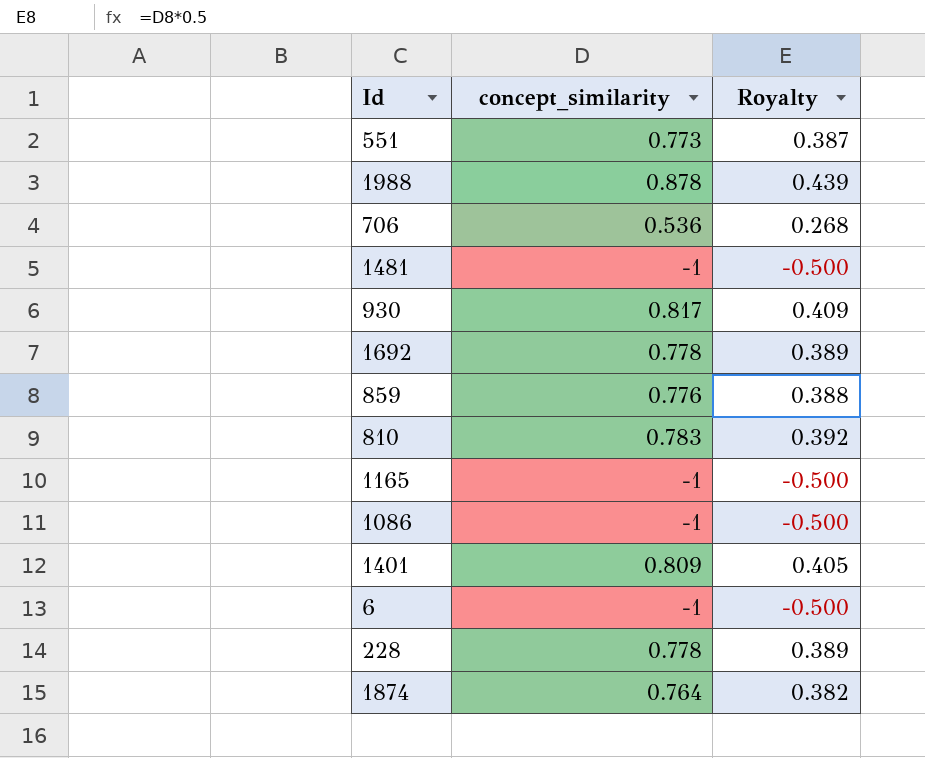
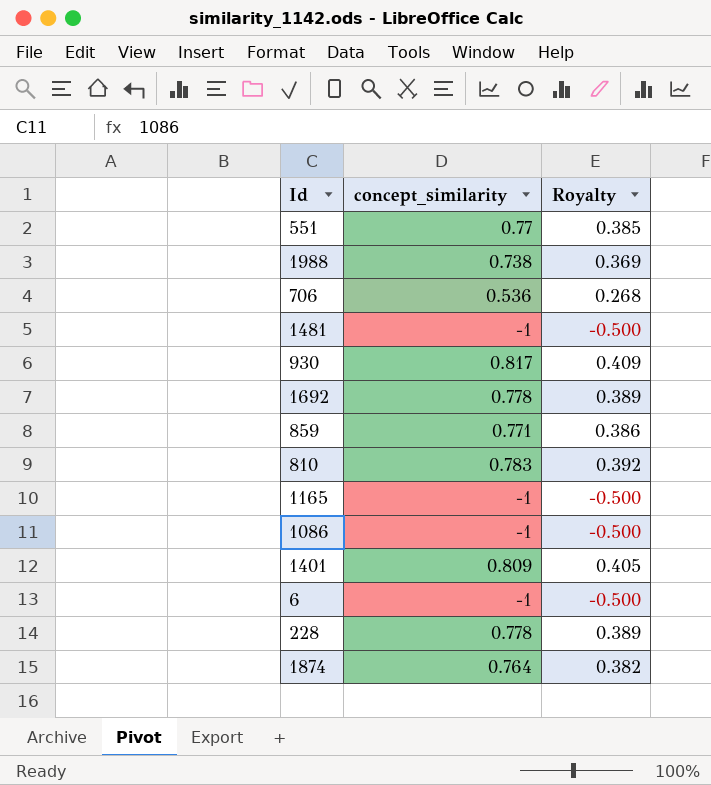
551 | concept_similarity: 0.773 -> 0.77
551 | Royalty: 0.387 -> 0.385
1988 | concept_similarity: 0.878 -> 0.738
1988 | Royalty: 0.439 -> 0.369
859 | concept_similarity: 0.776 -> 0.771
859 | Royalty: 0.388 -> 0.386

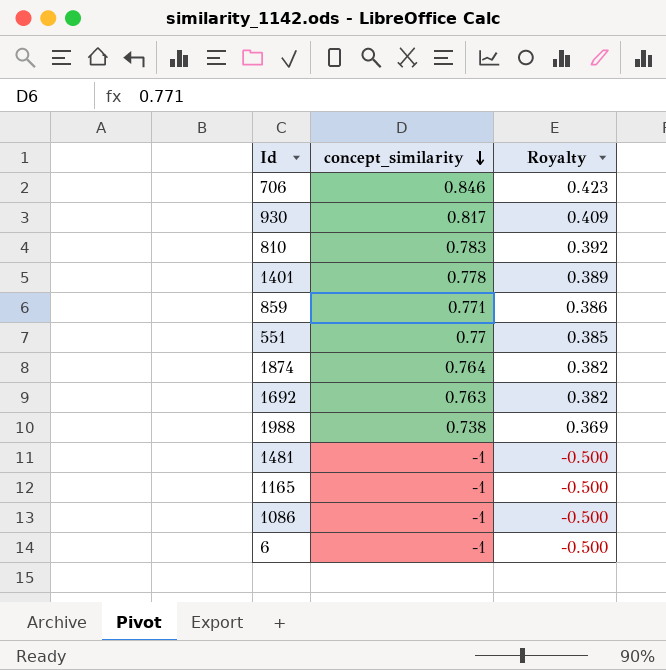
row order: none -> concept_similarity descending
row 228: 0.778 | 0.389 -> none
706 | concept_similarity: 0.536 -> 0.846
706 | Royalty: 0.268 -> 0.423
1401 | concept_similarity: 0.809 -> 0.778
1401 | Royalty: 0.405 -> 0.389
1692 | concept_similarity: 0.778 -> 0.763
1692 | Royalty: 0.389 -> 0.382

